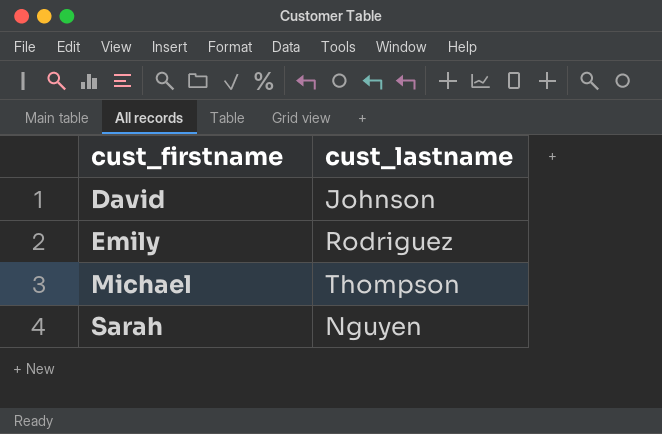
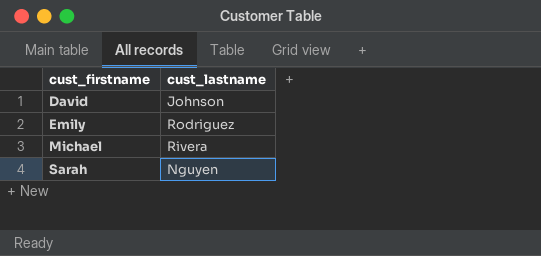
Michael | cust_lastname: Thompson -> Rivera

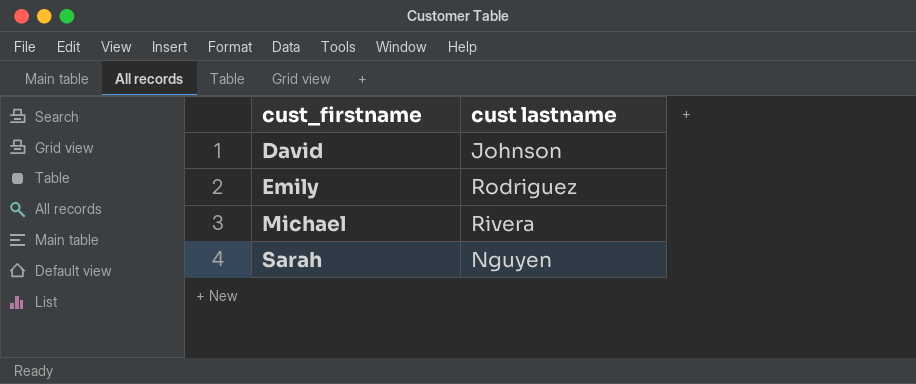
column name: cust_lastname -> cust lastname

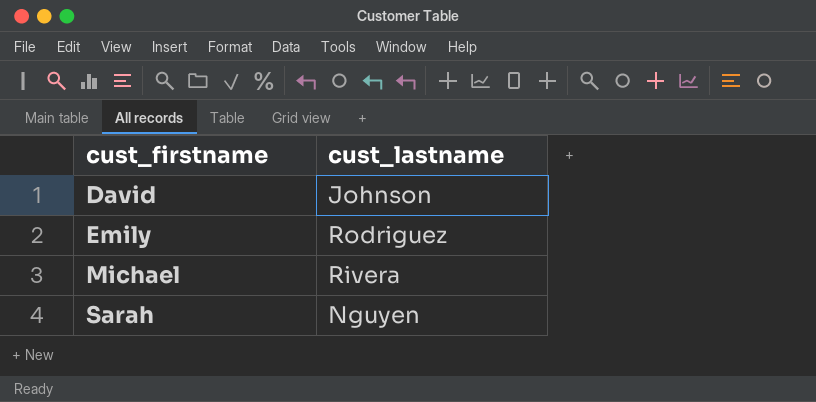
column name: cust lastname -> cust_lastname

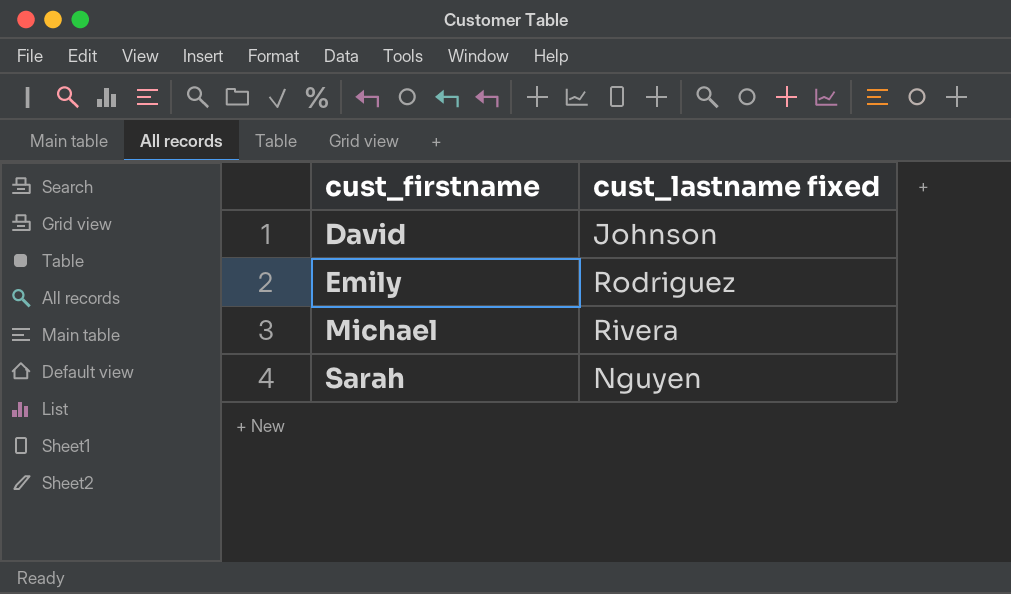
column name: cust_lastname -> cust_lastname fixed

